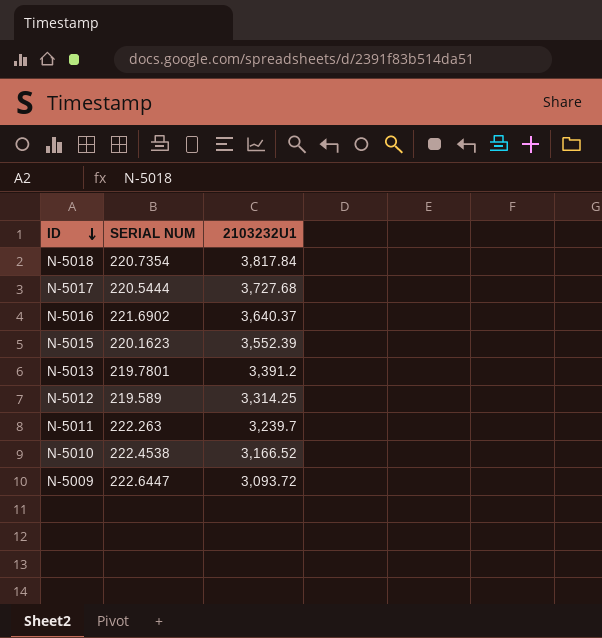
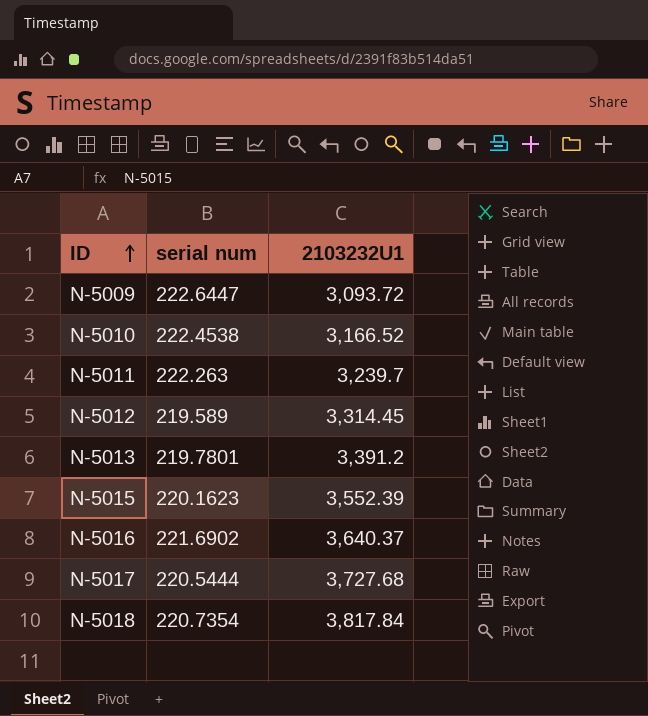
row order: ID descending -> ID ascending
column name: SERIAL NUM -> serial num
N-5012 | 2103232U1: 3,314.25 -> 3,314.45

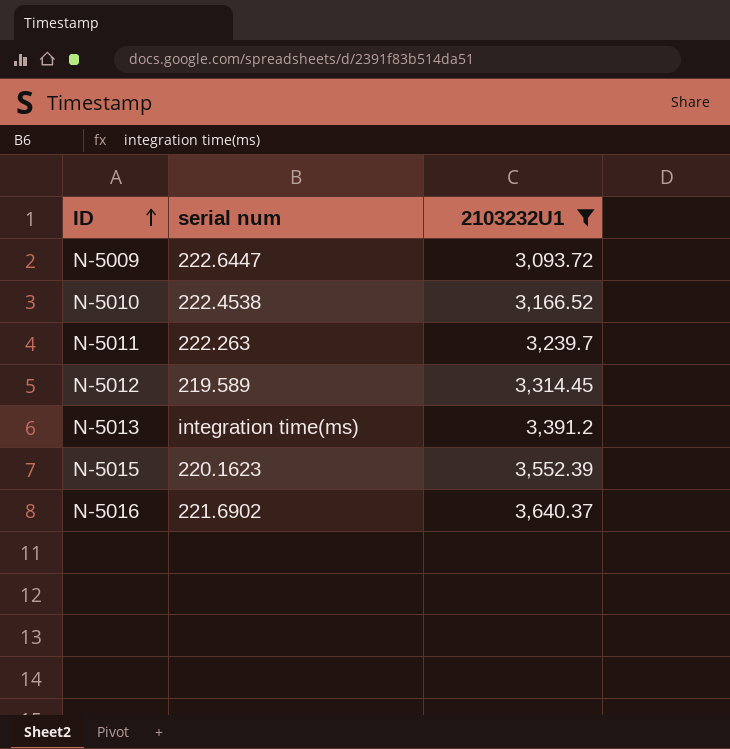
filter: none -> 2103232U1 <= 3,640.37
N-5013 | serial num: 219.7801 -> integration time(ms)

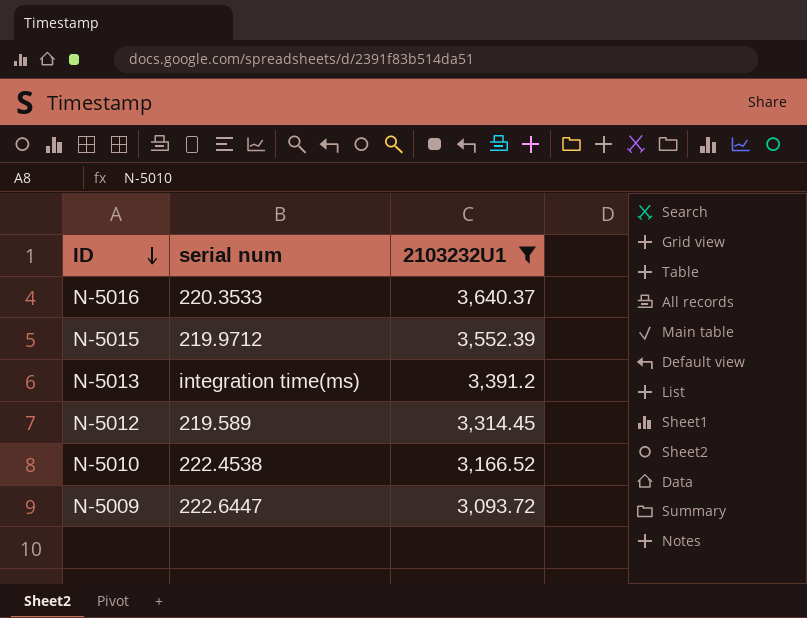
row order: ID ascending -> ID descending
row N-5011: 222.263 | 3,239.7 -> none
N-5016 | serial num: 221.6902 -> 220.3533
N-5015 | serial num: 220.1623 -> 219.9712

